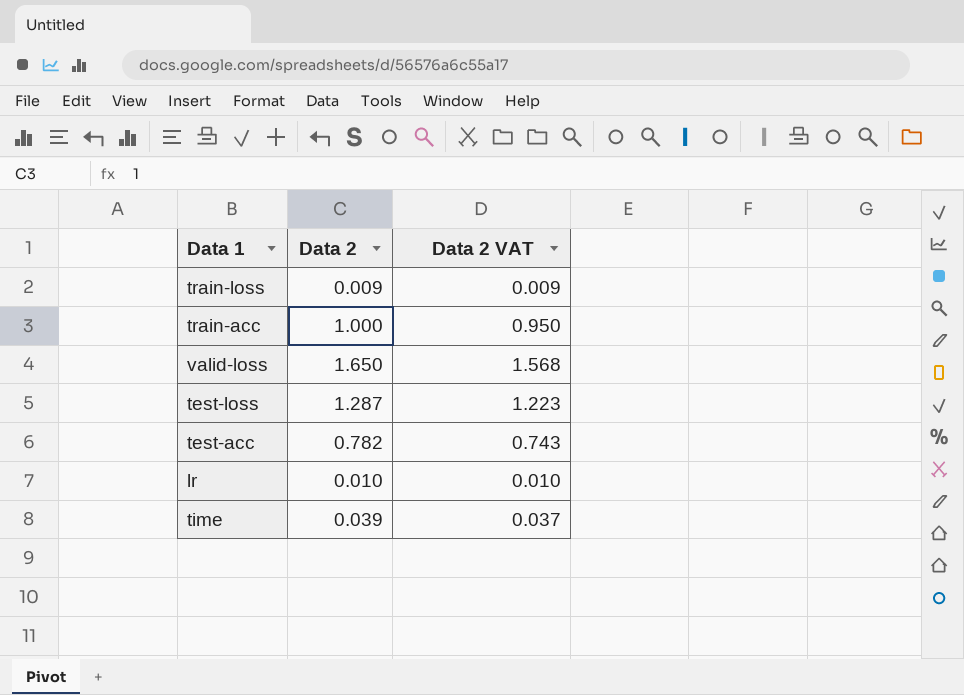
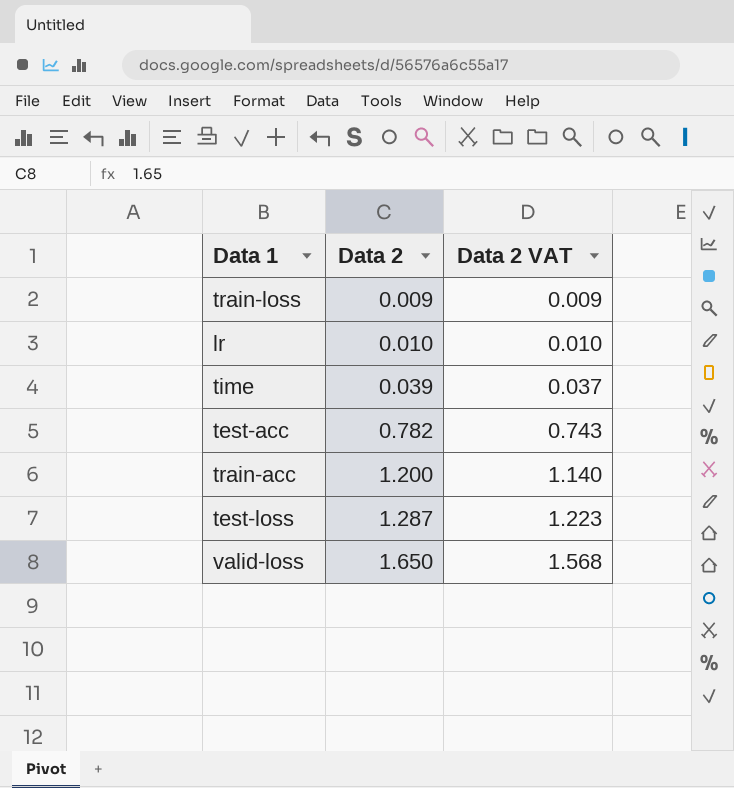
row order: none -> Data 2 ascending
train-acc | Data 2: 1.000 -> 1.200
train-acc | Data 2 VAT: 0.950 -> 1.140

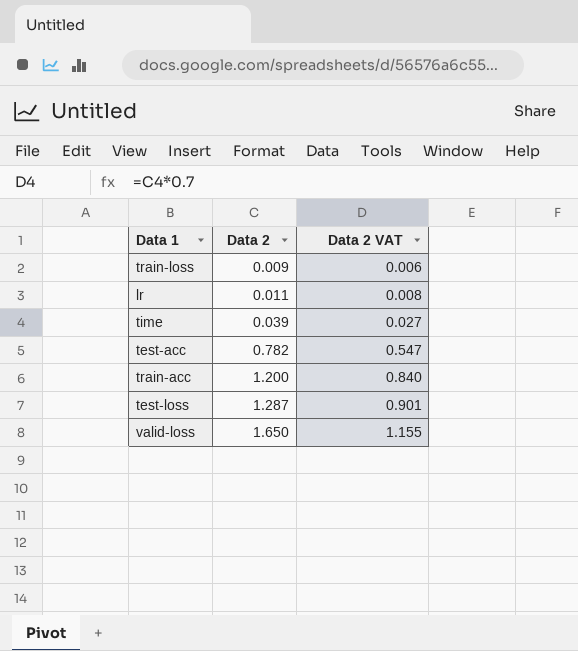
column Data 2 VAT | formula: [Data 2] * 0.95 -> [Data 2] * 0.7
lr | Data 2: 0.010 -> 0.011

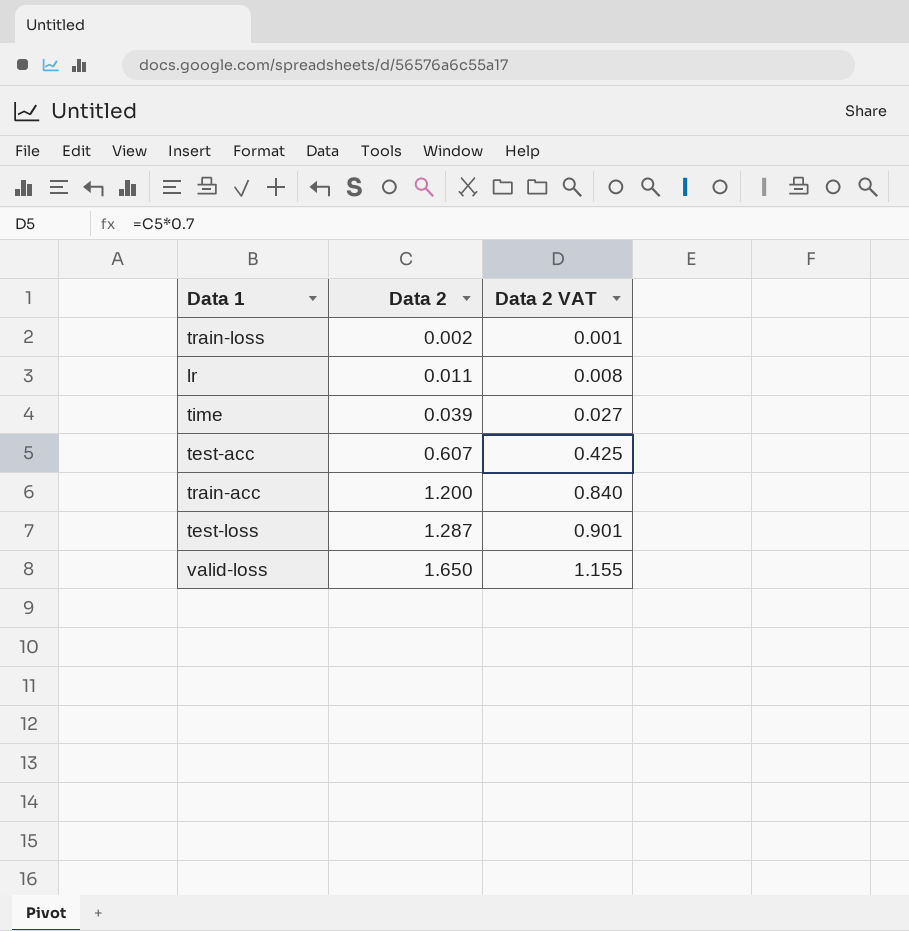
train-loss | Data 2: 0.009 -> 0.002
train-loss | Data 2 VAT: 0.006 -> 0.001
test-acc | Data 2: 0.782 -> 0.607
test-acc | Data 2 VAT: 0.547 -> 0.425

